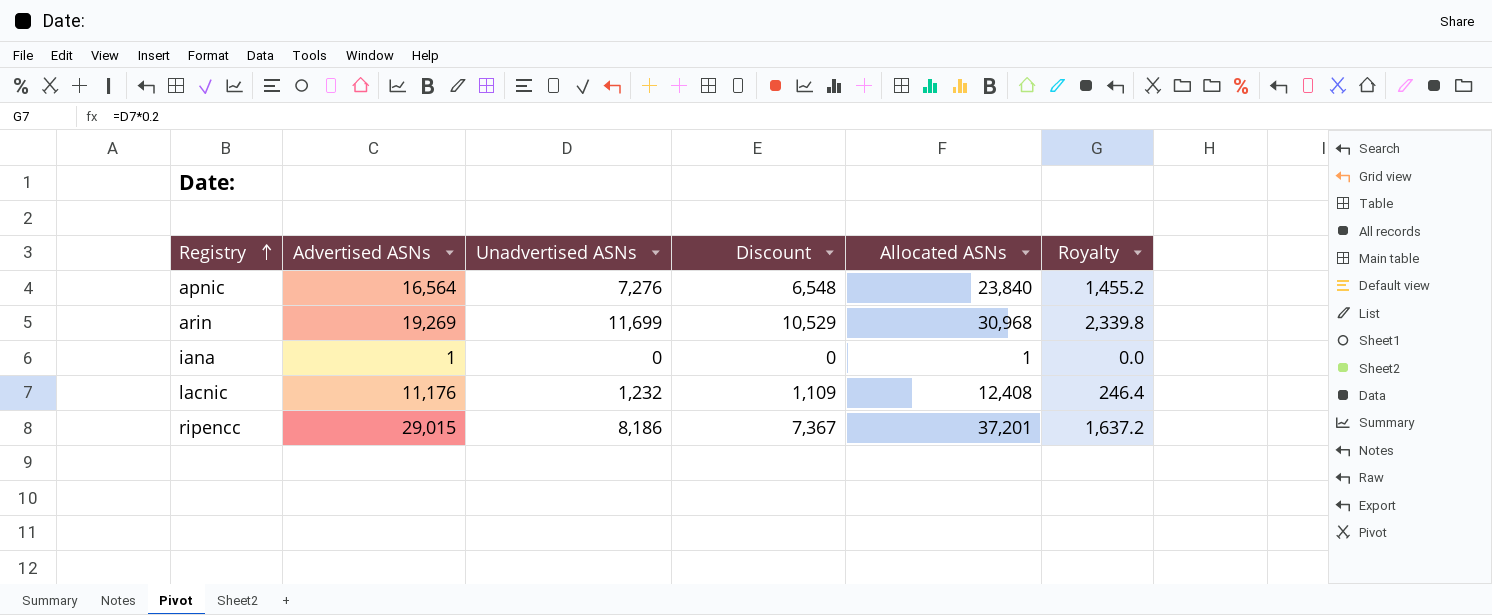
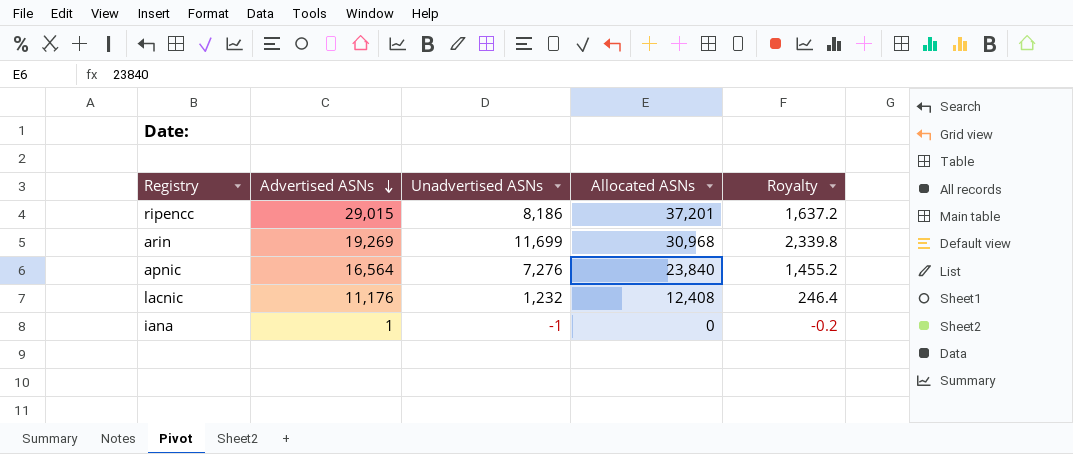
row order: Registry ascending -> Advertised ASNs descending
column Discount | formula: [Unadvertised ASNs] * 0.9 -> none
iana | Unadvertised ASNs: 0 -> -1
iana | Allocated ASNs: 1 -> 0
iana | Royalty: 0.0 -> -0.2

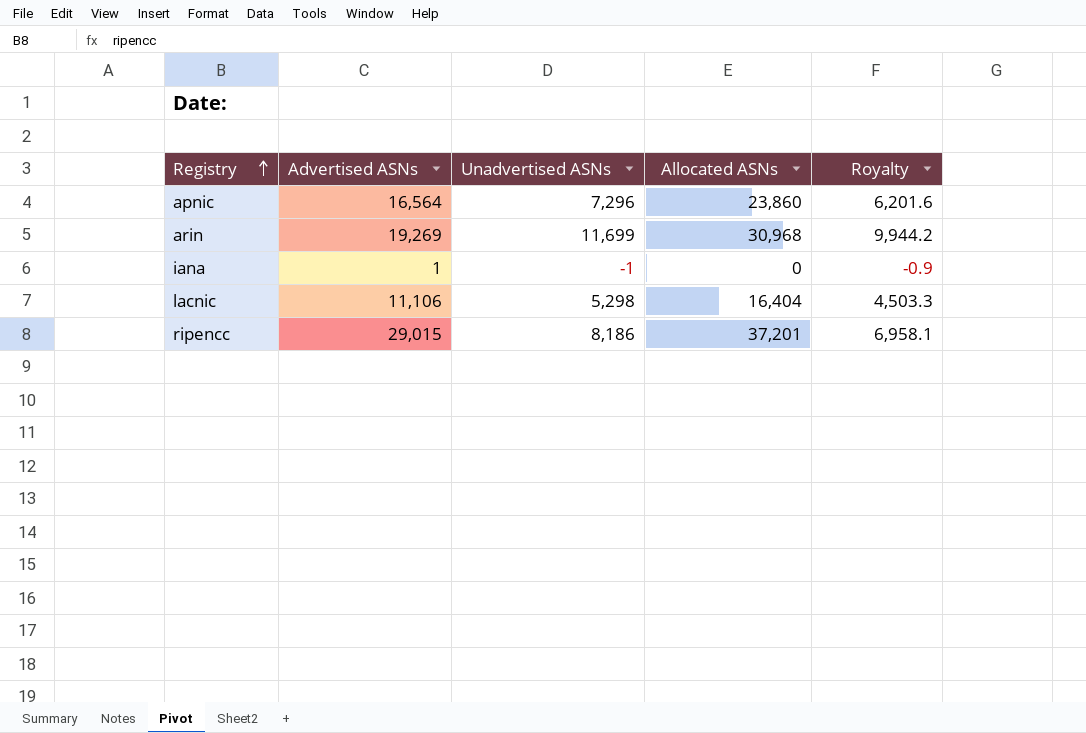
row order: Advertised ASNs descending -> Registry ascending
column Royalty | formula: [Unadvertised ASNs] * 0.2 -> [Unadvertised ASNs] * 0.85
apnic | Unadvertised ASNs: 7,276 -> 7,296
apnic | Allocated ASNs: 23,840 -> 23,860
lacnic | Advertised ASNs: 11,176 -> 11,106
lacnic | Unadvertised ASNs: 1,232 -> 5,298
lacnic | Allocated ASNs: 12,408 -> 16,404

